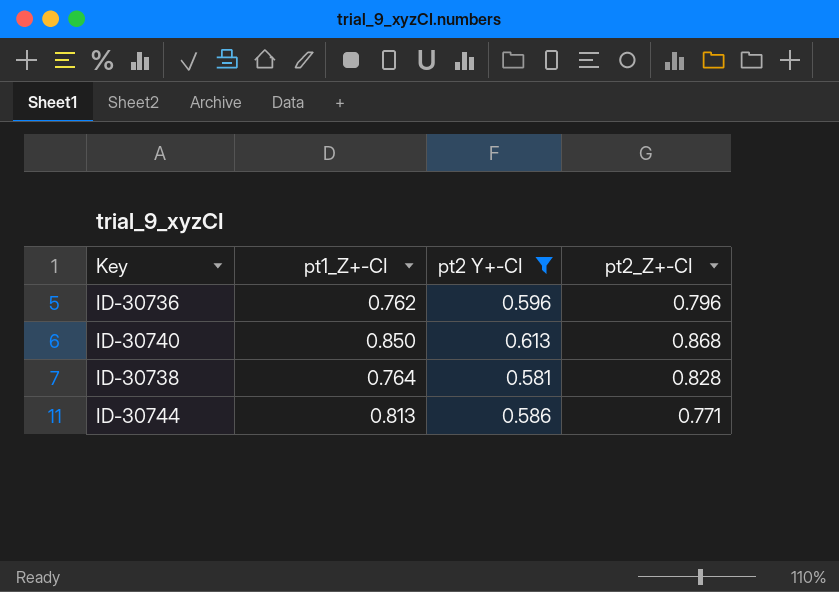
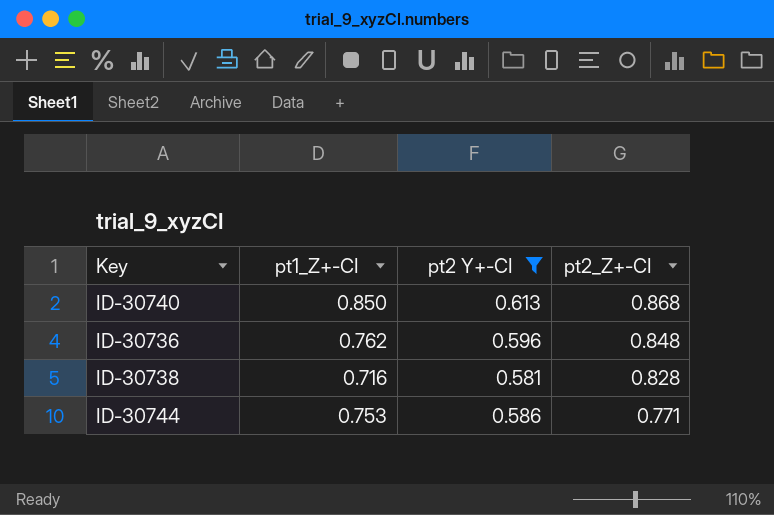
row order: none -> pt2_Z+-CI descending
ID-30736 | pt2_Z+-CI: 0.796 -> 0.848
ID-30738 | pt1_Z+-CI: 0.764 -> 0.716
ID-30744 | pt1_Z+-CI: 0.813 -> 0.753

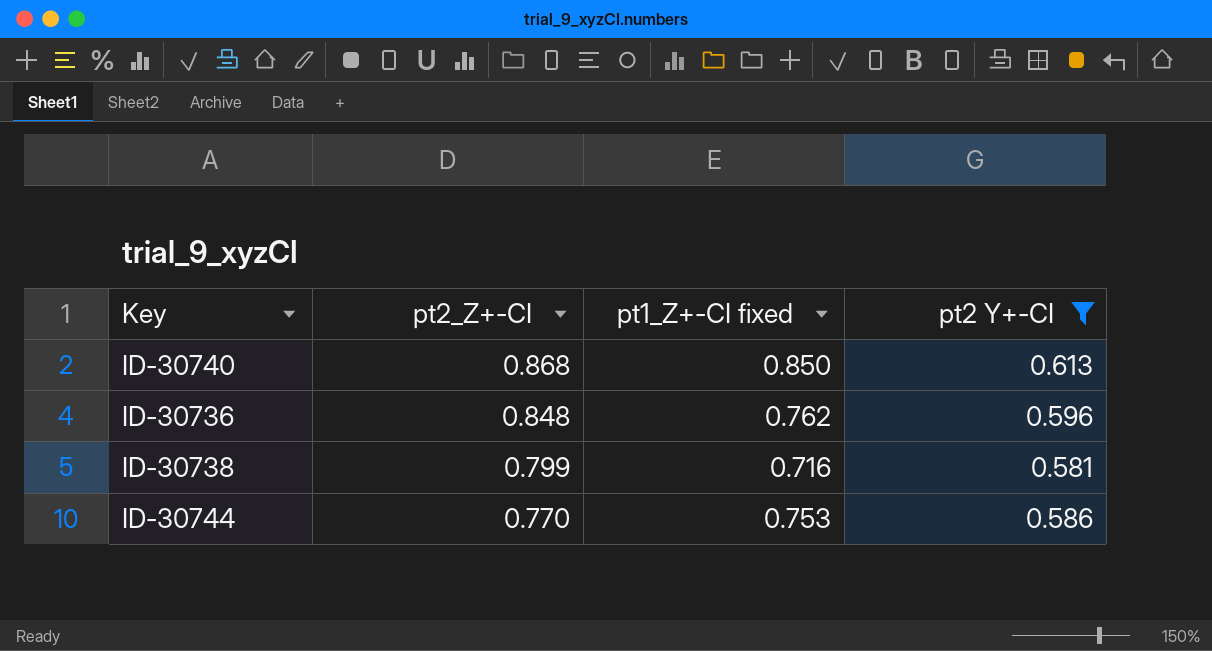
column pt2_Z+-CI | position: 4 -> 2
column name: pt1_Z+-CI -> pt1_Z+-CI fixed
ID-30738 | pt2_Z+-CI: 0.828 -> 0.799
ID-30744 | pt2_Z+-CI: 0.771 -> 0.770

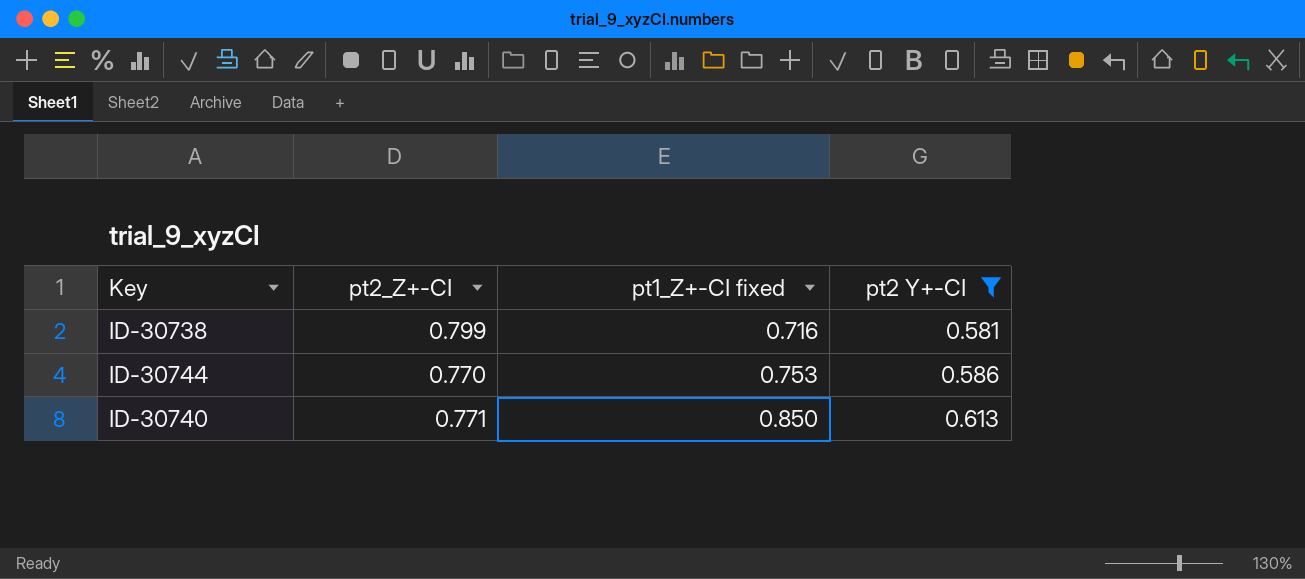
row order: pt2_Z+-CI descending -> pt1_Z+-CI fixed ascending
row ID-30736: 0.848 | 0.762 | 0.596 -> none
ID-30740 | pt2_Z+-CI: 0.868 -> 0.771

